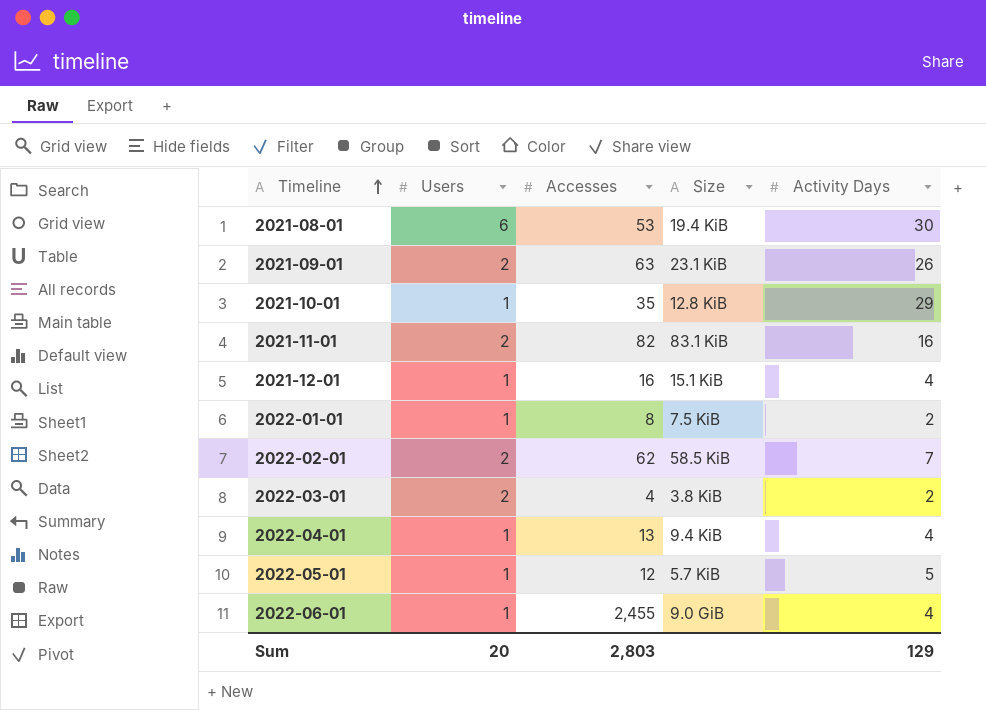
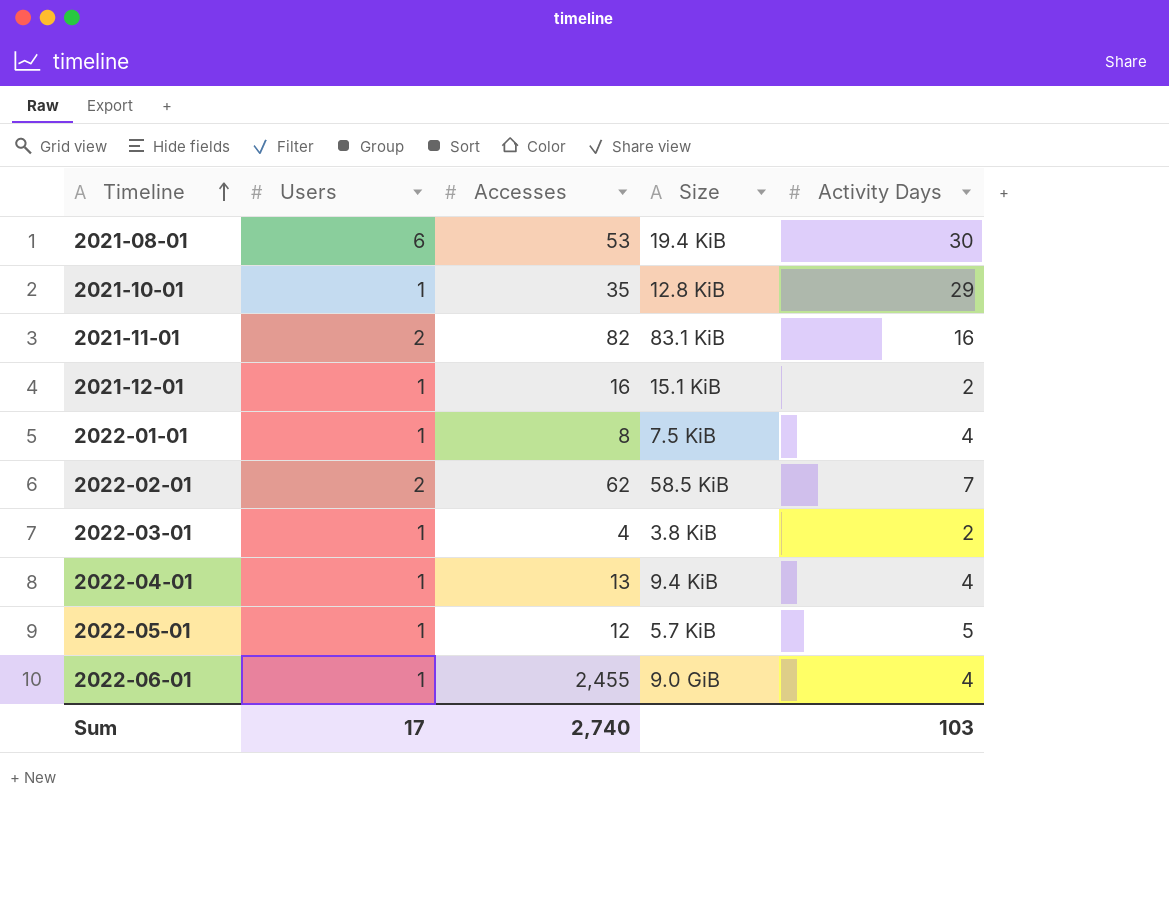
row 2021-09-01: 2 | 63 | 23.1 KiB | 26 -> none
2021-12-01 | Activity Days: 4 -> 2
2022-01-01 | Activity Days: 2 -> 4
2022-03-01 | Users: 2 -> 1
Sum | Users: 20 -> 17
Sum | Accesses: 2,803 -> 2,740
Sum | Activity Days: 129 -> 103

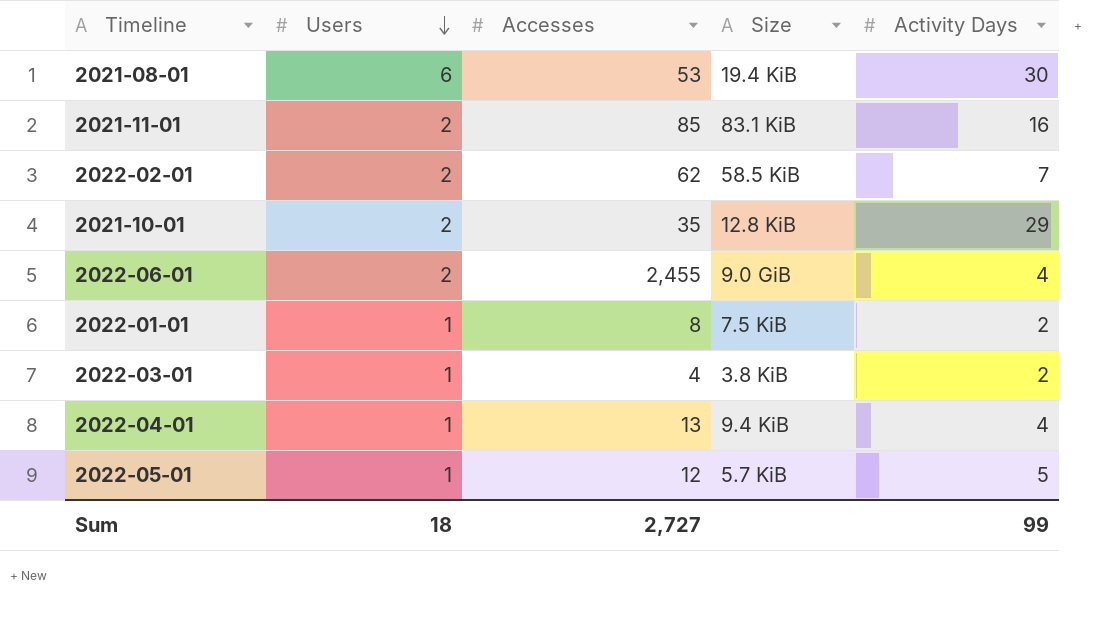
row order: Timeline ascending -> Users descending
row 2021-12-01: 1 | 16 | 15.1 KiB | 2 -> none
2021-11-01 | Accesses: 82 -> 85
2021-10-01 | Users: 1 -> 2
2022-06-01 | Users: 1 -> 2
2022-01-01 | Activity Days: 4 -> 2
Sum | Users: 17 -> 18
Sum | Accesses: 2,740 -> 2,727
Sum | Activity Days: 103 -> 99

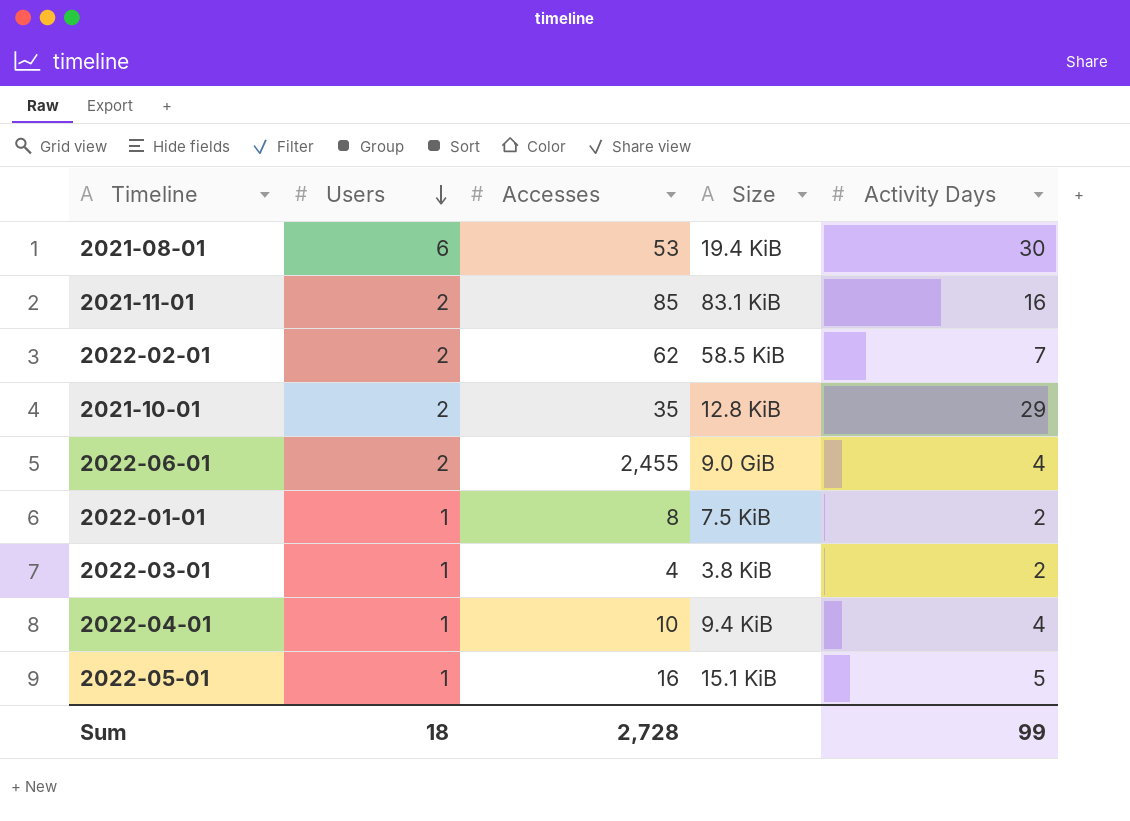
2022-04-01 | Accesses: 13 -> 10
2022-05-01 | Accesses: 12 -> 16
2022-05-01 | Size: 5.7 KiB -> 15.1 KiB
Sum | Accesses: 2,727 -> 2,728

